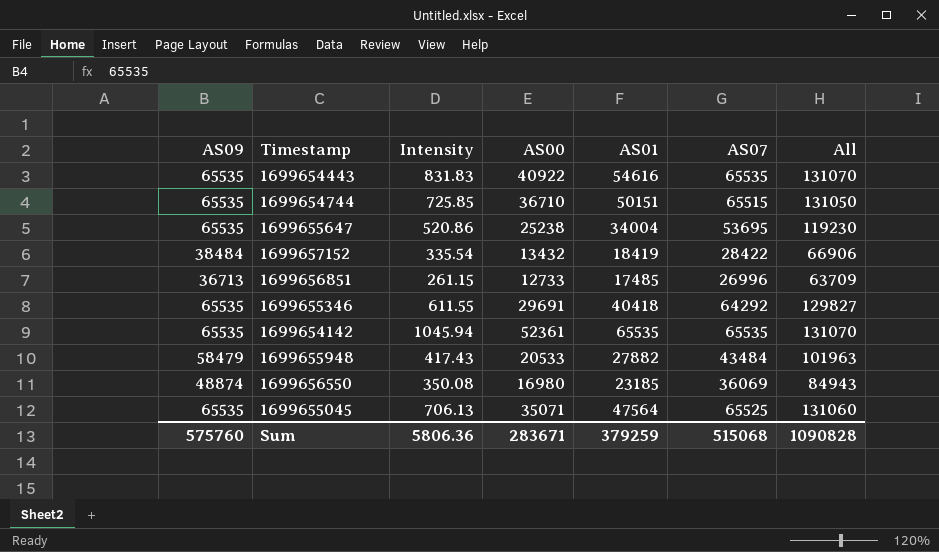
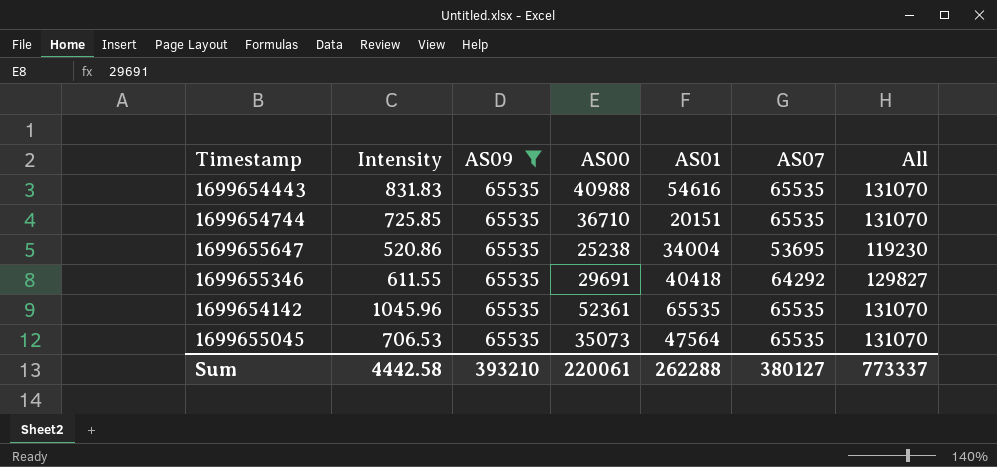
filter: none -> AS09 = 65535
column AS09 | position: 1 -> 3
1699654443 | AS00: 40922 -> 40988
1699654744 | AS01: 50151 -> 20151
1699654744 | AS07: 65515 -> 65535
1699654744 | All: 131050 -> 131070
1699654142 | Intensity: 1045.94 -> 1045.96
1699655045 | Intensity: 706.13 -> 706.53
1699655045 | AS00: 35071 -> 35073
1699655045 | AS07: 65525 -> 65535
1699655045 | All: 131060 -> 131070
Sum | Intensity: 5806.36 -> 4442.58
Sum | AS09: 575760 -> 393210
Sum | AS00: 283671 -> 220061
Sum | AS01: 379259 -> 262288
Sum | AS07: 515068 -> 380127
Sum | All: 1090828 -> 773337

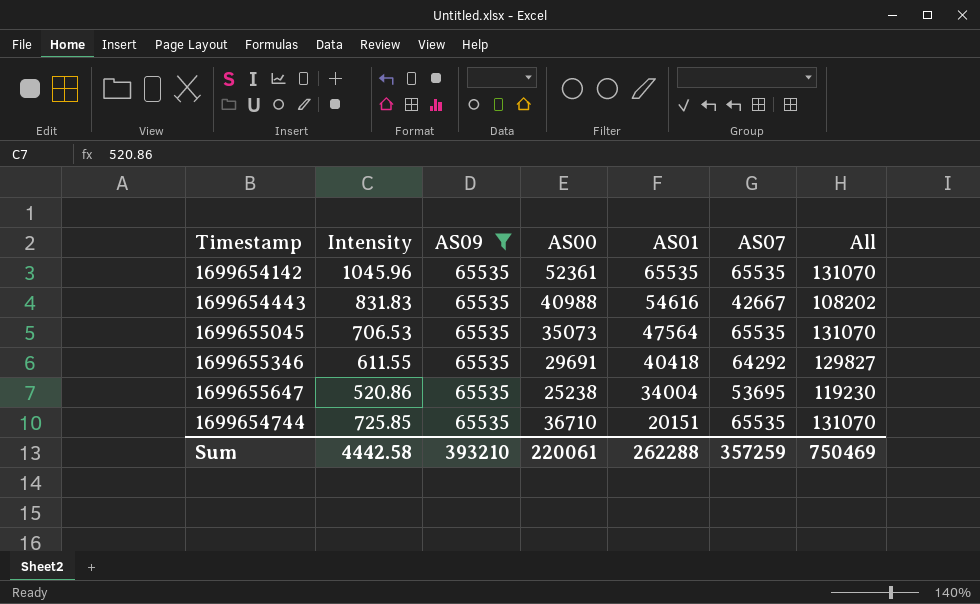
row order: none -> AS01 descending
1699654443 | AS07: 65535 -> 42667
1699654443 | All: 131070 -> 108202
Sum | AS07: 380127 -> 357259
Sum | All: 773337 -> 750469

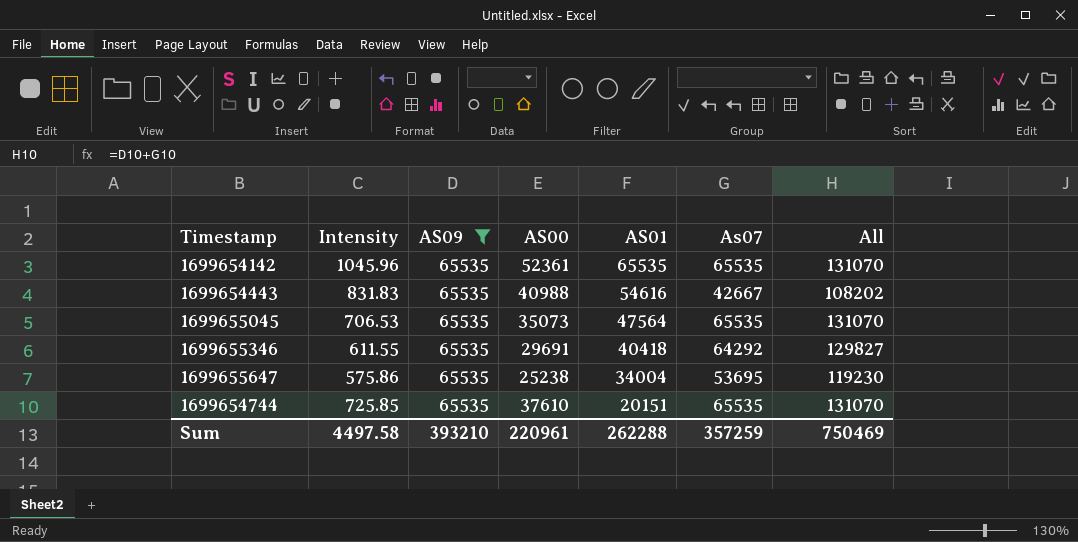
column name: AS07 -> As07
1699655647 | Intensity: 520.86 -> 575.86
1699654744 | AS00: 36710 -> 37610
Sum | Intensity: 4442.58 -> 4497.58
Sum | AS00: 220061 -> 220961

